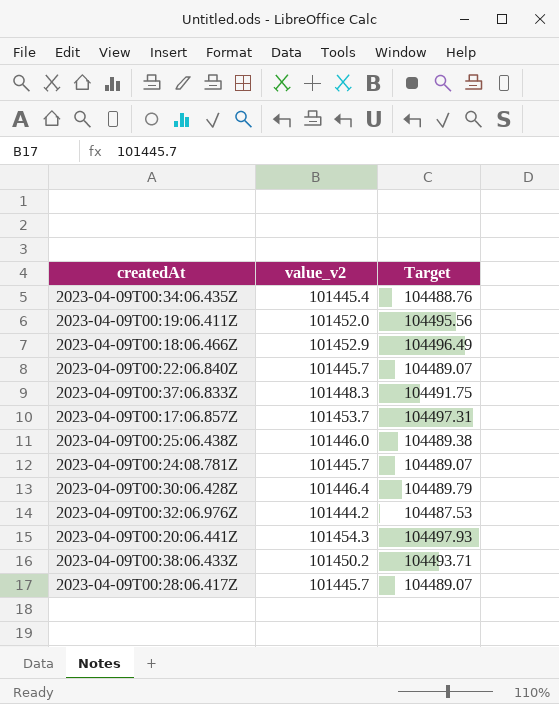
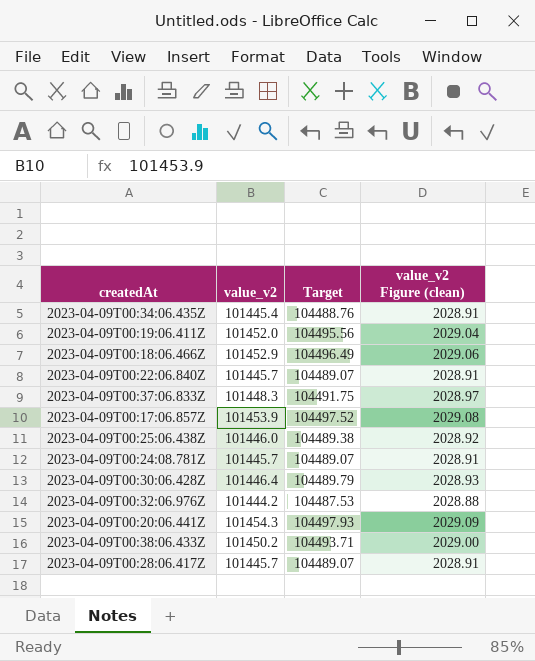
column value_v2 Figure (clean) | formula: none -> [value_v2] * 0.02
2023-04-09T00:17:06.857Z | value_v2: 101453.7 -> 101453.9
2023-04-09T00:17:06.857Z | Target: 104497.31 -> 104497.52

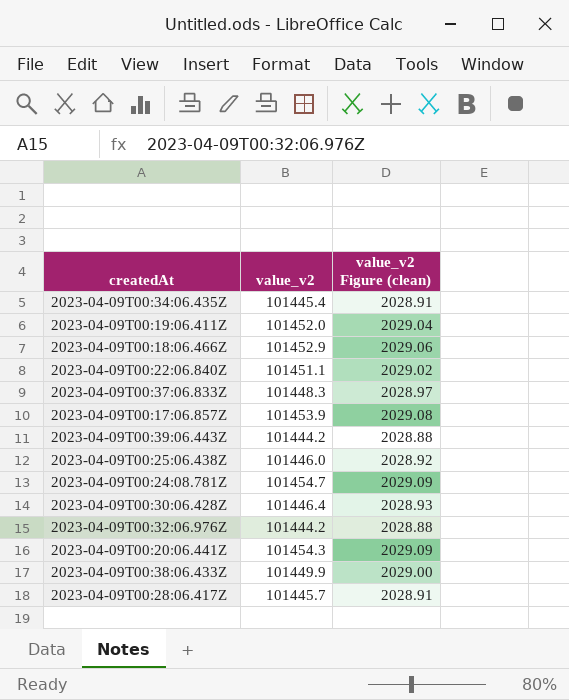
column Target | formula: [value_v2] * 1.03 -> none
2023-04-09T00:22:06.840Z | value_v2: 101445.7 -> 101451.1
2023-04-09T00:22:06.840Z | value_v2 Figure (clean): 2028.91 -> 2029.02
row 2023-04-09T00:39:06.443Z: none -> 101444.2 | 2028.88
2023-04-09T00:24:08.781Z | value_v2: 101445.7 -> 101454.7
2023-04-09T00:24:08.781Z | value_v2 Figure (clean): 2028.91 -> 2029.09
2023-04-09T00:38:06.433Z | value_v2: 101450.2 -> 101449.9

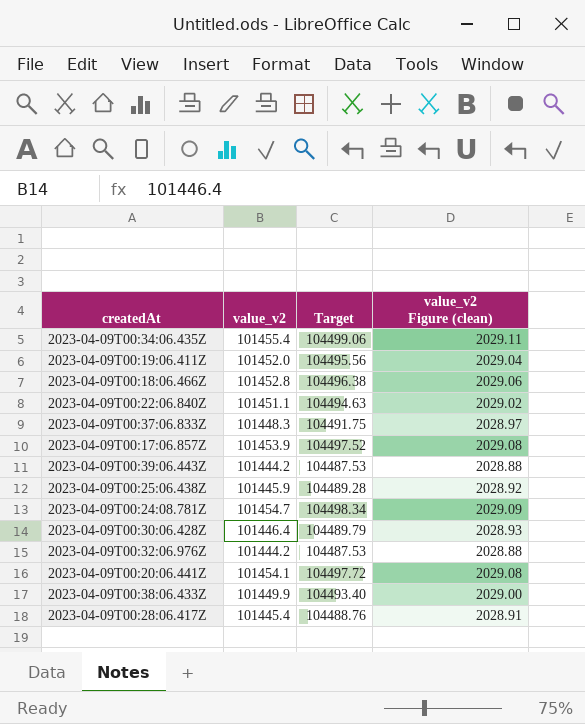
column Target | formula: none -> [value_v2] * 1.03
2023-04-09T00:34:06.435Z | value_v2: 101445.4 -> 101455.4
2023-04-09T00:34:06.435Z | value_v2 Figure (clean): 2028.91 -> 2029.11
2023-04-09T00:18:06.466Z | value_v2: 101452.9 -> 101452.8
2023-04-09T00:25:06.438Z | value_v2: 101446.0 -> 101445.9
2023-04-09T00:20:06.441Z | value_v2: 101454.3 -> 101454.1
2023-04-09T00:20:06.441Z | value_v2 Figure (clean): 2029.09 -> 2029.08
2023-04-09T00:28:06.417Z | value_v2: 101445.7 -> 101445.4

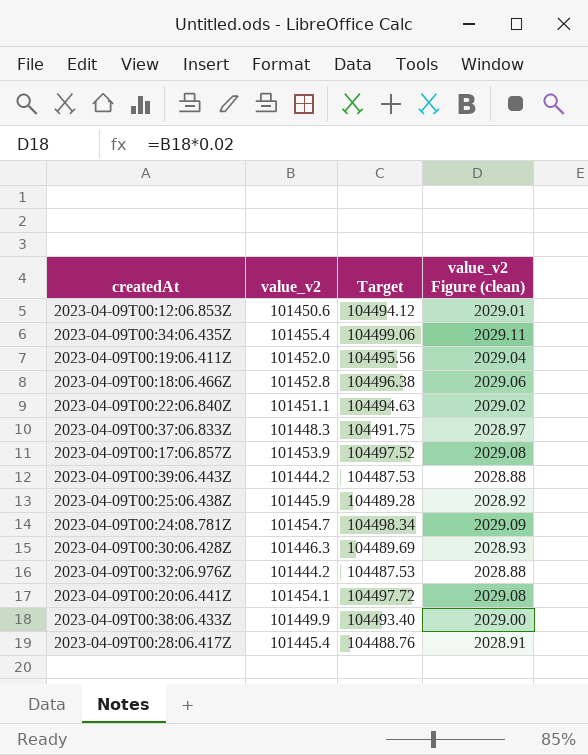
row 2023-04-09T00:12:06.853Z: none -> 101450.6 | 104494.12 | 2029.01
2023-04-09T00:30:06.428Z | value_v2: 101446.4 -> 101446.3
2023-04-09T00:30:06.428Z | Target: 104489.79 -> 104489.69

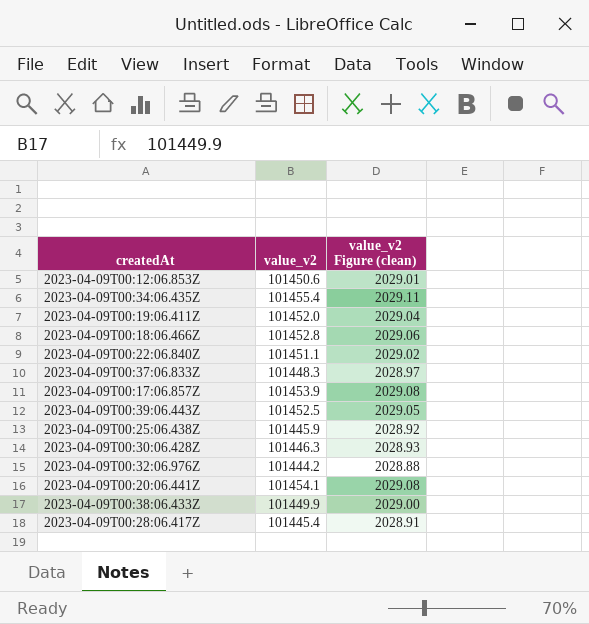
column Target | formula: [value_v2] * 1.03 -> none
row 2023-04-09T00:24:08.781Z: 101454.7 | 104498.34 | 2029.09 -> none
2023-04-09T00:39:06.443Z | value_v2: 101444.2 -> 101452.5
2023-04-09T00:39:06.443Z | value_v2 Figure (clean): 2028.88 -> 2029.05

